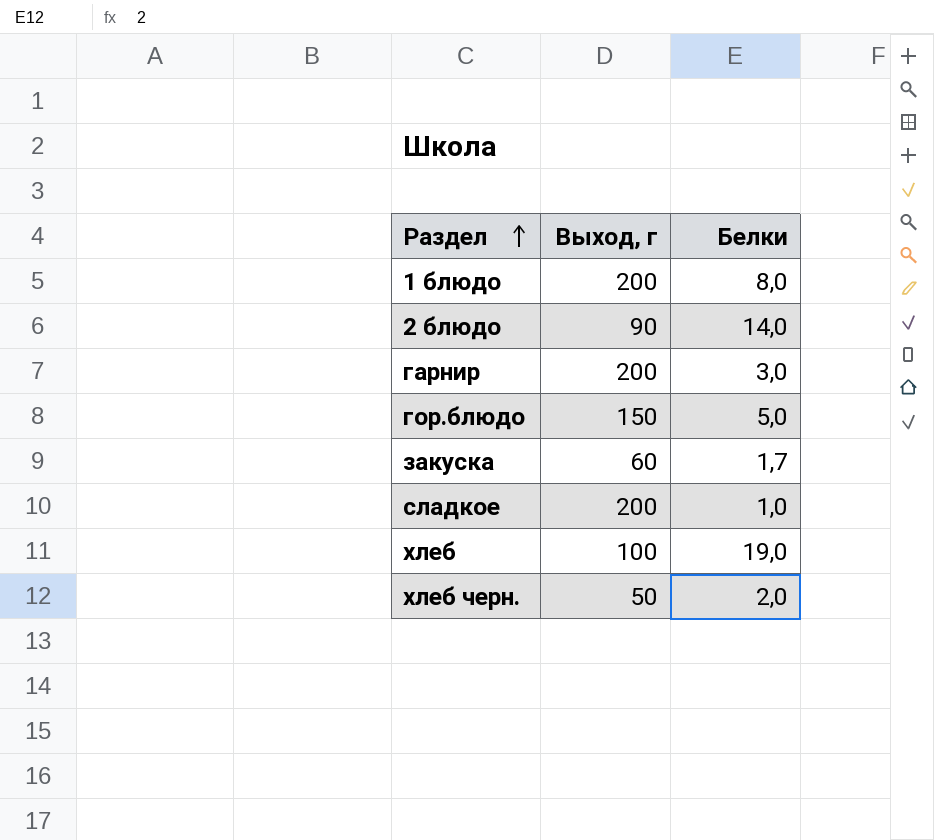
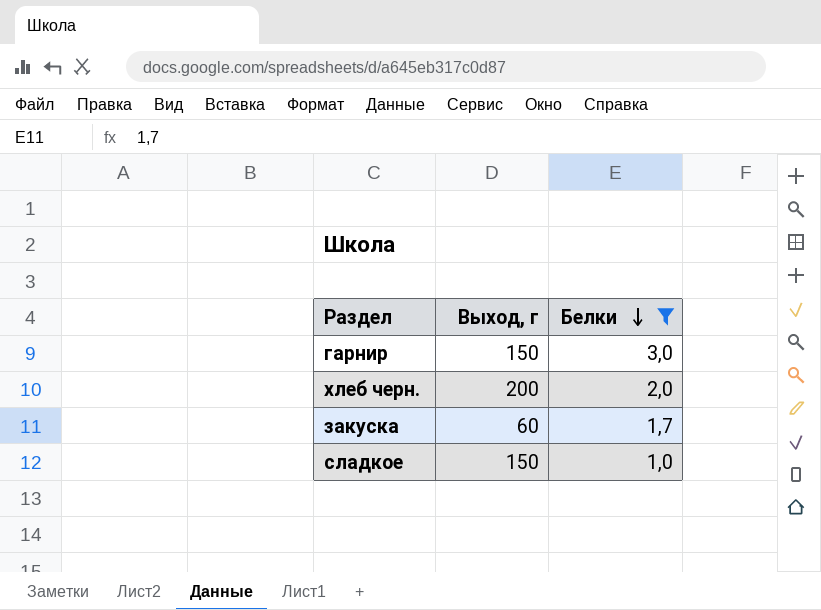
filter: none -> Белки <= 3,0
row order: Раздел ascending -> Белки descending
гарнир | Выход, г: 200 -> 150
хлеб черн. | Выход, г: 50 -> 200
сладкое | Выход, г: 200 -> 150

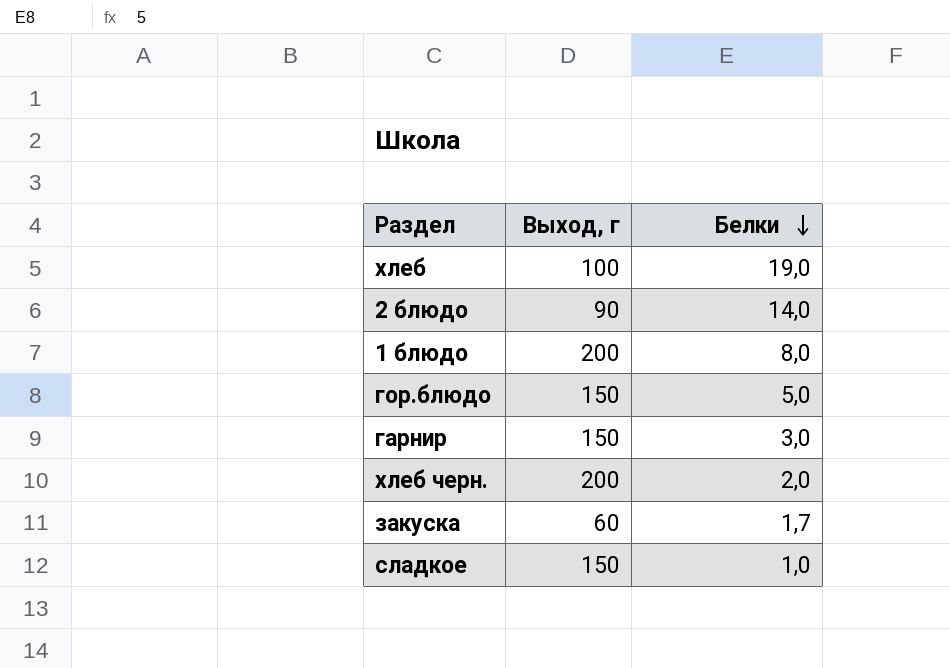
filter: Белки <= 3,0 -> none

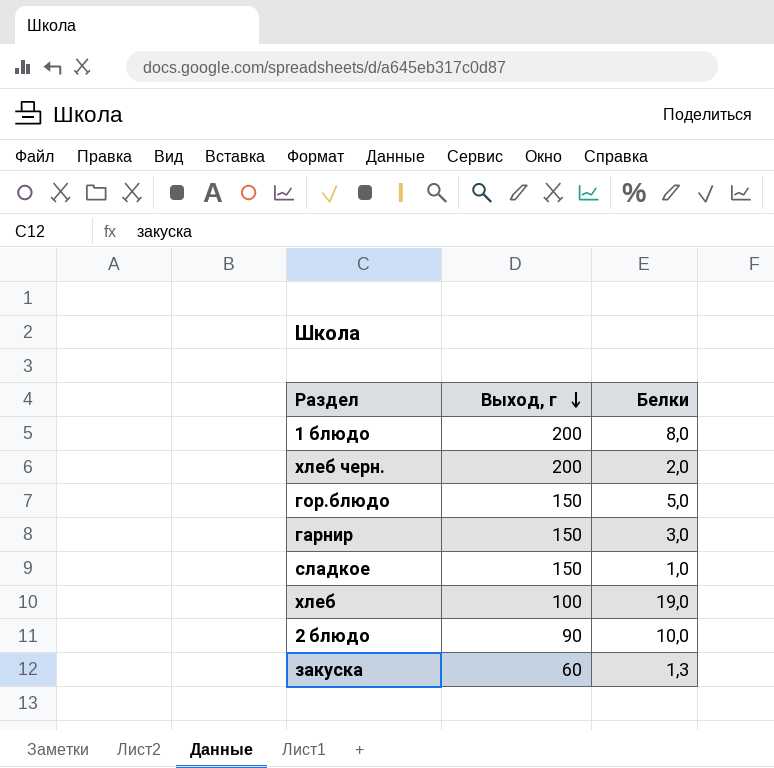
row order: Белки descending -> Выход, г descending
2 блюдо | Белки: 14,0 -> 10,0
закуска | Белки: 1,7 -> 1,3

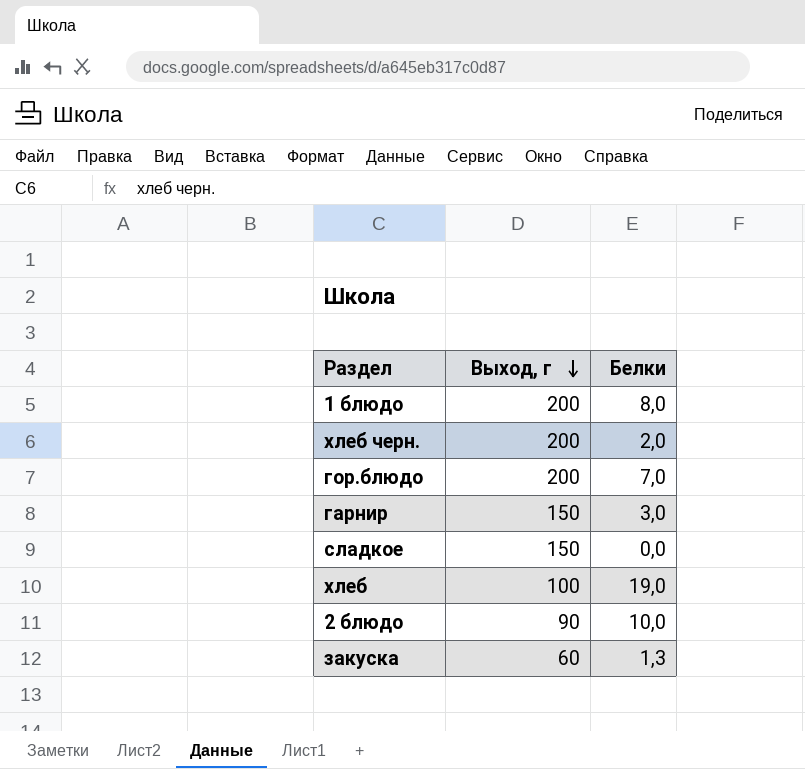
гор.блюдо | Выход, г: 150 -> 200
гор.блюдо | Белки: 5,0 -> 7,0
сладкое | Белки: 1,0 -> 0,0

